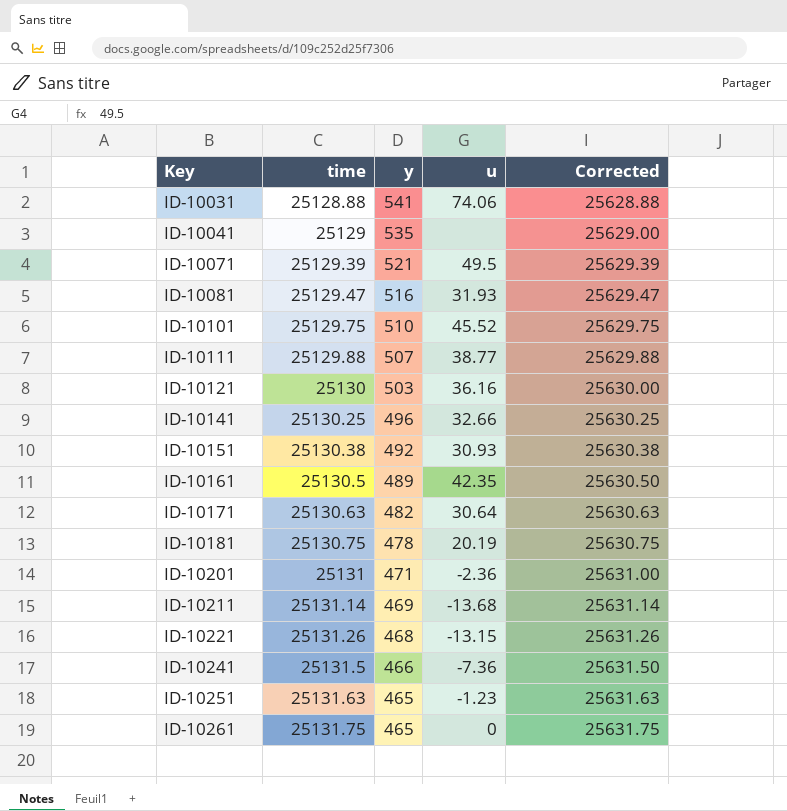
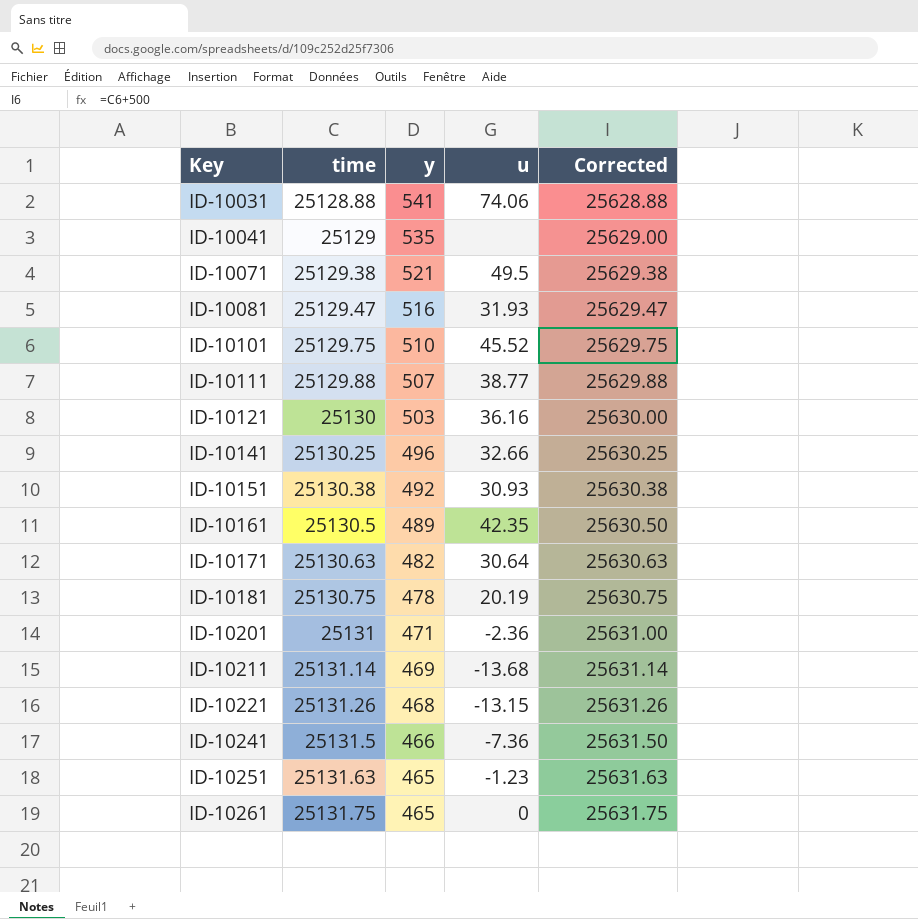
ID-10071 | time: 25129.39 -> 25129.38
ID-10071 | Corrected: 25629.39 -> 25629.38

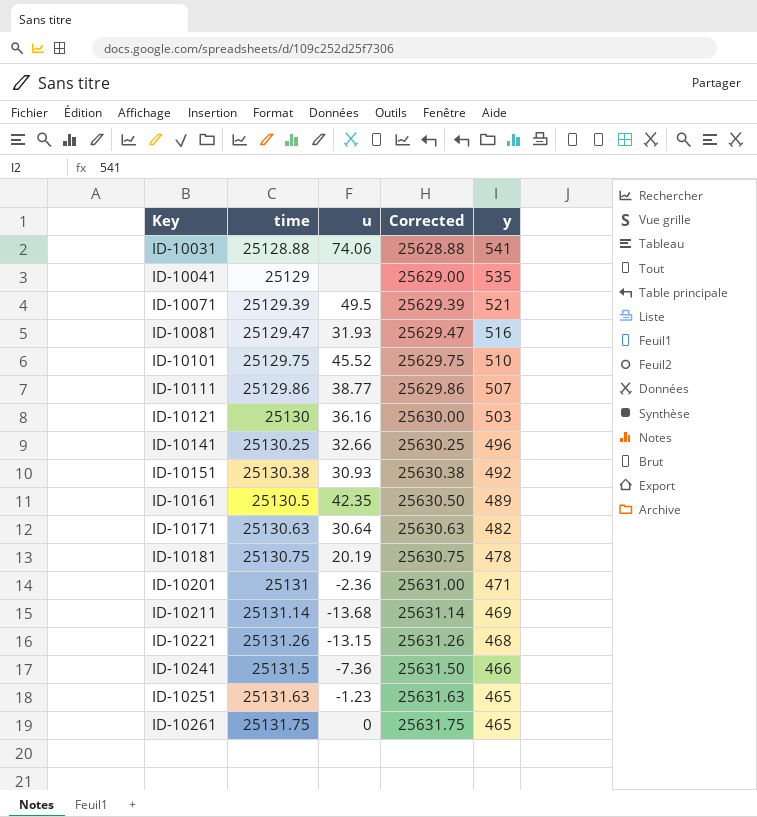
column y | position: 3 -> 5
ID-10071 | time: 25129.38 -> 25129.39
ID-10071 | Corrected: 25629.38 -> 25629.39
ID-10111 | time: 25129.88 -> 25129.86
ID-10111 | Corrected: 25629.88 -> 25629.86

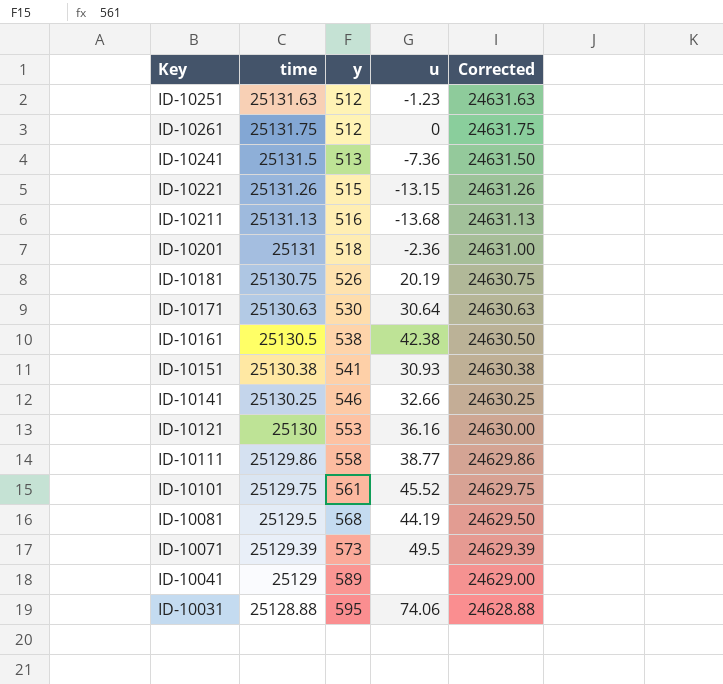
row order: Key ascending -> y ascending
column y | position: 5 -> 3
column Corrected | formula: [time] + 500 -> [time] - 500
ID-10251 | y: 465 -> 512
ID-10261 | y: 465 -> 512
ID-10241 | y: 466 -> 513
ID-10221 | y: 468 -> 515
ID-10211 | time: 25131.14 -> 25131.13
ID-10211 | y: 469 -> 516
ID-10201 | y: 471 -> 518
ID-10181 | y: 478 -> 526
ID-10171 | y: 482 -> 530
ID-10161 | y: 489 -> 538
ID-10161 | u: 42.35 -> 42.38
ID-10151 | y: 492 -> 541
ID-10141 | y: 496 -> 546
ID-10121 | y: 503 -> 553
ID-10111 | y: 507 -> 558
ID-10101 | y: 510 -> 561
ID-10081 | time: 25129.47 -> 25129.5
ID-10081 | y: 516 -> 568
ID-10081 | u: 31.93 -> 44.19
ID-10071 | y: 521 -> 573
ID-10041 | y: 535 -> 589
ID-10031 | y: 541 -> 595

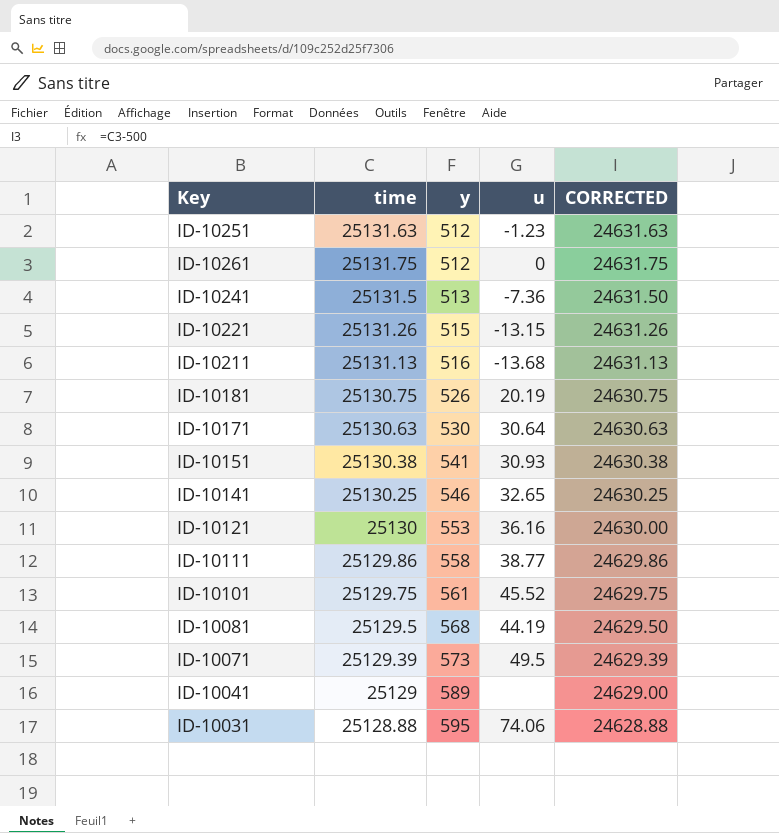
column name: Corrected -> CORRECTED
row ID-10201: 25131 | 518 | -2.36 | 24631.00 -> none
row ID-10161: 25130.5 | 538 | 42.38 | 24630.50 -> none
ID-10141 | u: 32.66 -> 32.65

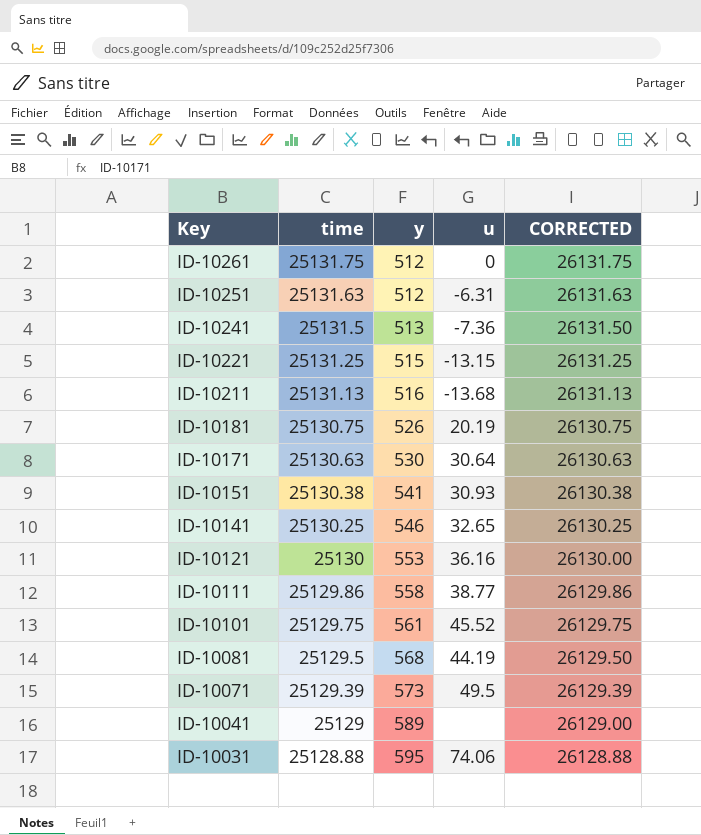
row order: y ascending -> Key descending
column CORRECTED | formula: [time] - 500 -> [time] + 1000
ID-10251 | u: -1.23 -> -6.31
ID-10221 | time: 25131.26 -> 25131.25

